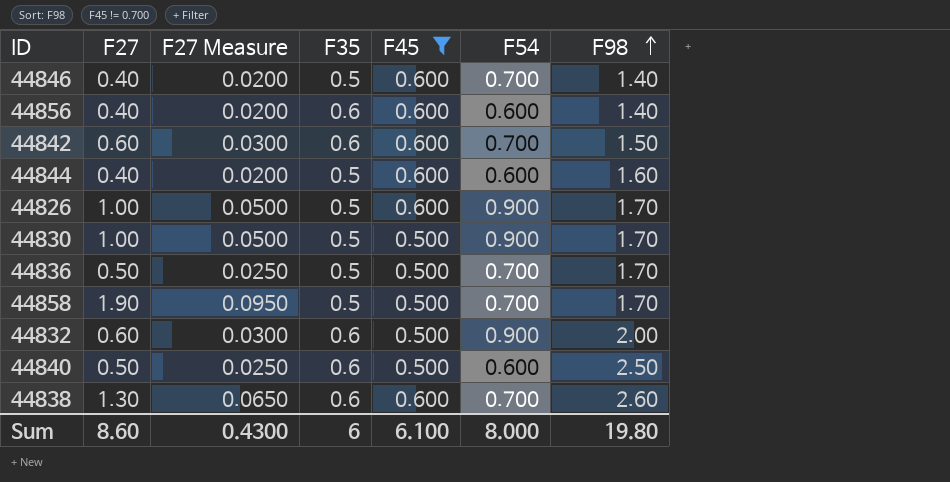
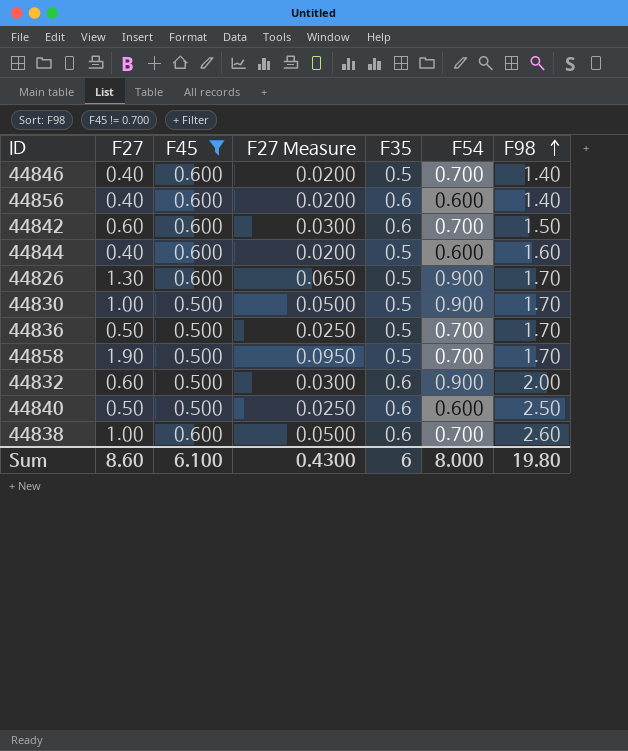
column F45 | position: 5 -> 3
44826 | F27: 1.00 -> 1.30
44826 | F27 Measure: 0.0500 -> 0.0650
44838 | F27: 1.30 -> 1.00
44838 | F27 Measure: 0.0650 -> 0.0500

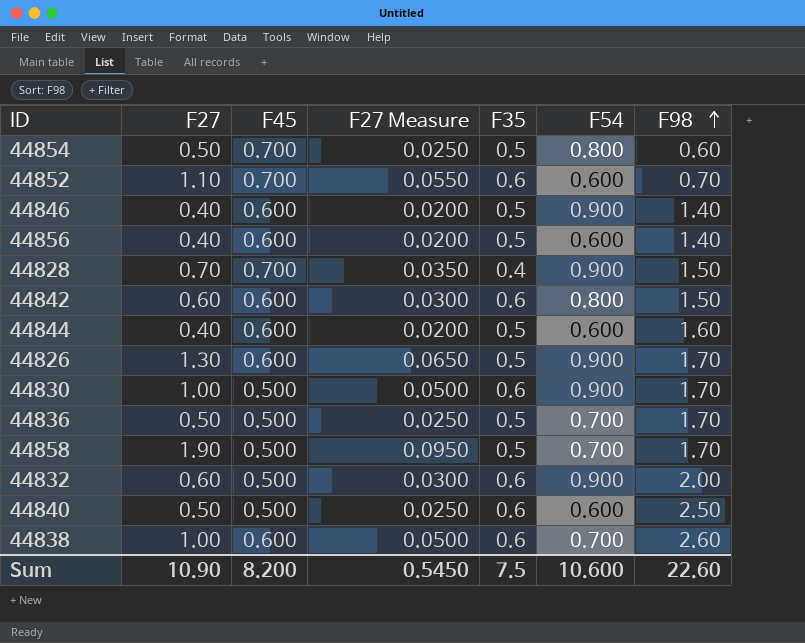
filter: F45 != 0.700 -> none
44846 | F54: 0.700 -> 0.900
44856 | F35: 0.6 -> 0.5
44842 | F54: 0.700 -> 0.800
44830 | F35: 0.5 -> 0.6
Sum | F27: 8.60 -> 10.90
Sum | F45: 6.100 -> 8.200
Sum | F27 Measure: 0.4300 -> 0.5450
Sum | F35: 6 -> 7.5
Sum | F54: 8.000 -> 10.600
Sum | F98: 19.80 -> 22.60

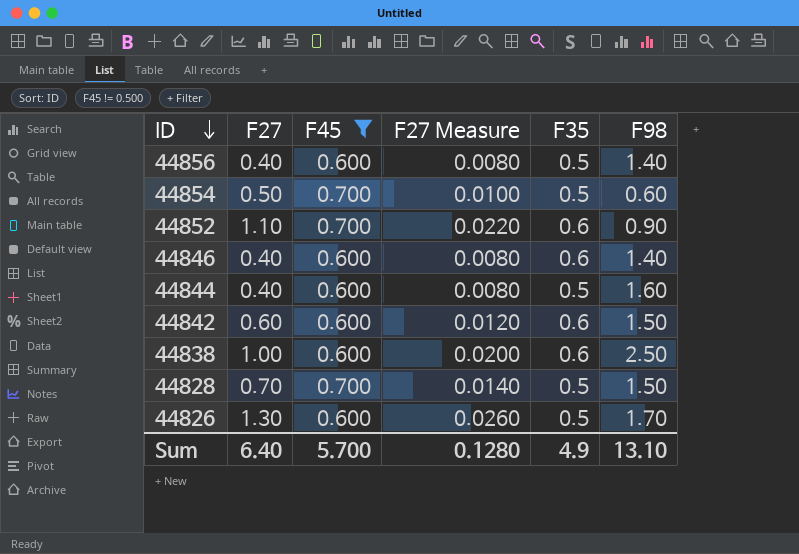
filter: none -> F45 != 0.500
row order: F98 ascending -> ID descending
column F54 | position: 6 -> none
column F27 Measure | formula: [F27] * 0.05 -> [F27] * 0.02
44852 | F98: 0.70 -> 0.90
44846 | F35: 0.5 -> 0.6
44838 | F98: 2.60 -> 2.50
44828 | F35: 0.4 -> 0.5
Sum | F27: 10.90 -> 6.40
Sum | F45: 8.200 -> 5.700
Sum | F27 Measure: 0.5450 -> 0.1280
Sum | F35: 7.5 -> 4.9
Sum | F98: 22.60 -> 13.10

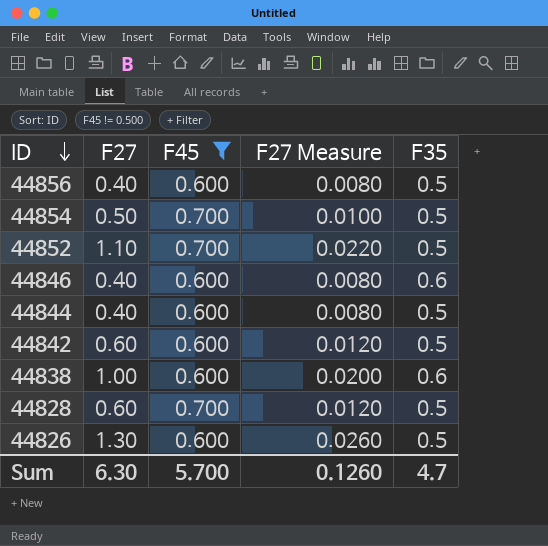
column F98 | position: 6 -> none
44852 | F35: 0.6 -> 0.5
44842 | F35: 0.6 -> 0.5
44828 | F27: 0.70 -> 0.60
44828 | F27 Measure: 0.0140 -> 0.0120
Sum | F27: 6.40 -> 6.30
Sum | F27 Measure: 0.1280 -> 0.1260
Sum | F35: 4.9 -> 4.7

